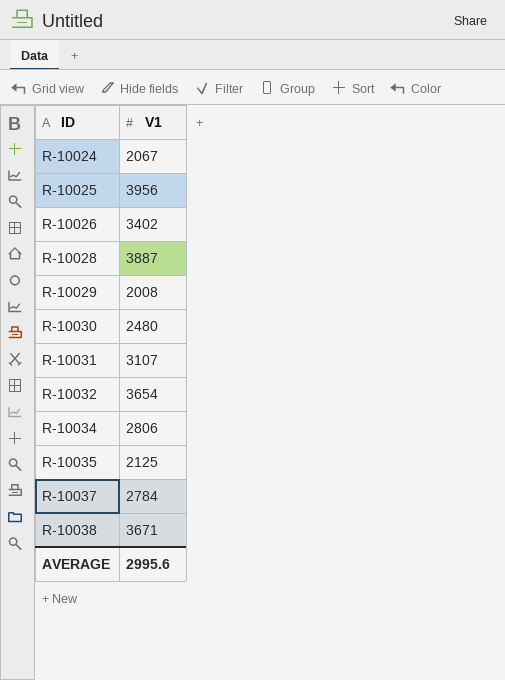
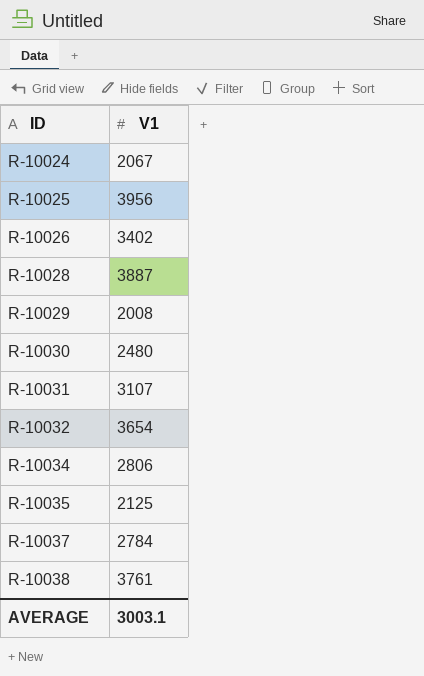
R-10038 | V1: 3671 -> 3761
AVERAGE | V1: 2995.6 -> 3003.1

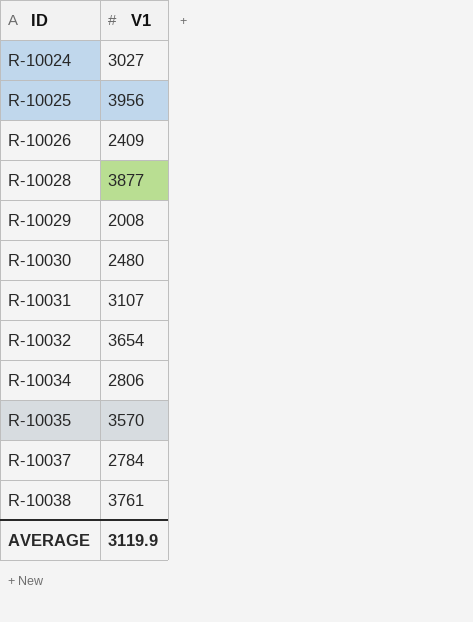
R-10024 | V1: 2067 -> 3027
R-10026 | V1: 3402 -> 2409
R-10028 | V1: 3887 -> 3877
R-10035 | V1: 2125 -> 3570
AVERAGE | V1: 3003.1 -> 3119.9

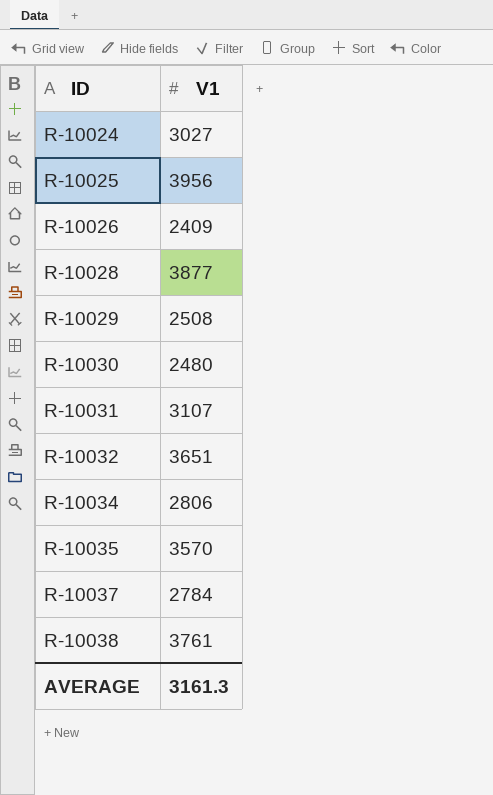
R-10029 | V1: 2008 -> 2508
R-10032 | V1: 3654 -> 3651
AVERAGE | V1: 3119.9 -> 3161.3

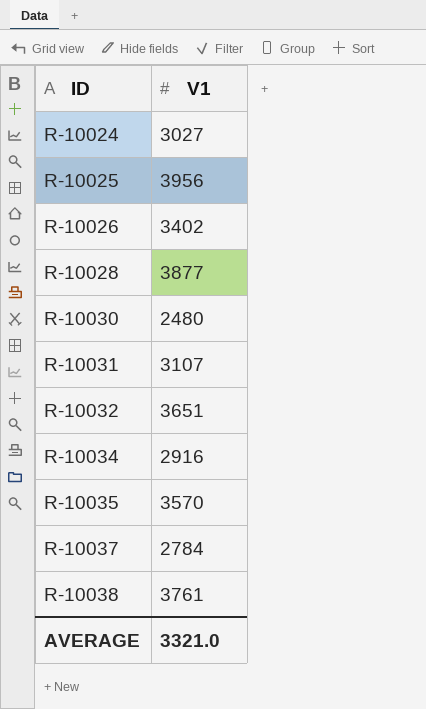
row R-10029: 2508 -> none
R-10026 | V1: 2409 -> 3402
R-10034 | V1: 2806 -> 2916
AVERAGE | V1: 3161.3 -> 3321.0

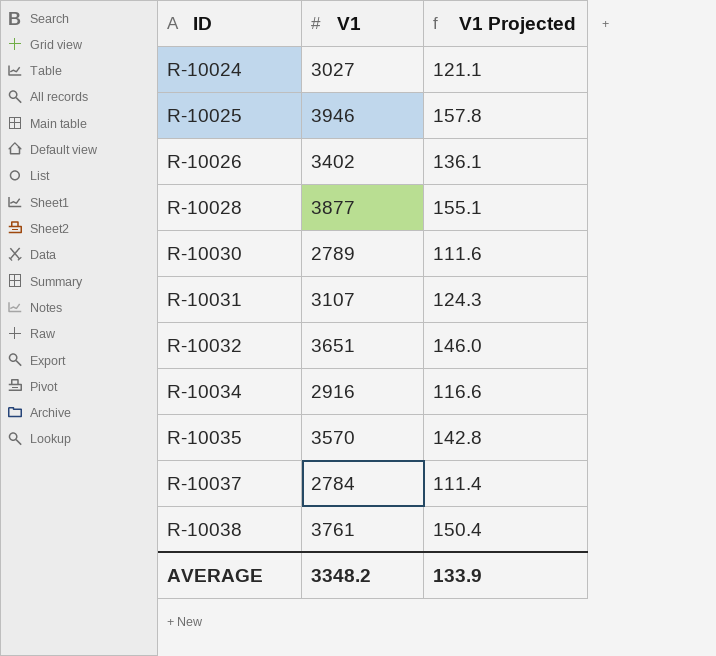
column V1 Projected | formula: none -> [V1] * 0.04
R-10025 | V1: 3956 -> 3946
R-10030 | V1: 2480 -> 2789
AVERAGE | V1: 3321.0 -> 3348.2

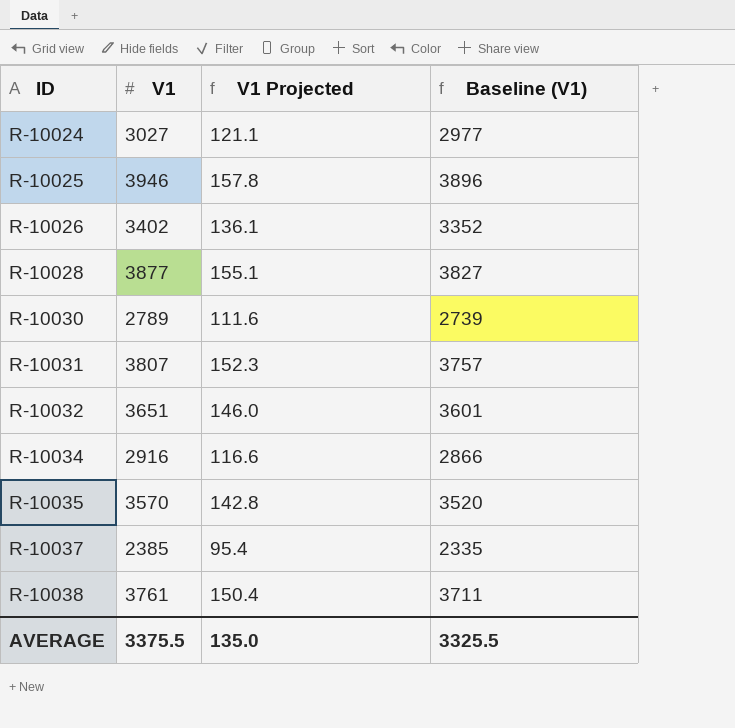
column Baseline (V1) | formula: none -> [V1] - 50
R-10031 | V1: 3107 -> 3807
R-10031 | V1 Projected: 124.3 -> 152.3
R-10037 | V1: 2784 -> 2385
R-10037 | V1 Projected: 111.4 -> 95.4
AVERAGE | V1: 3348.2 -> 3375.5
AVERAGE | V1 Projected: 133.9 -> 135.0

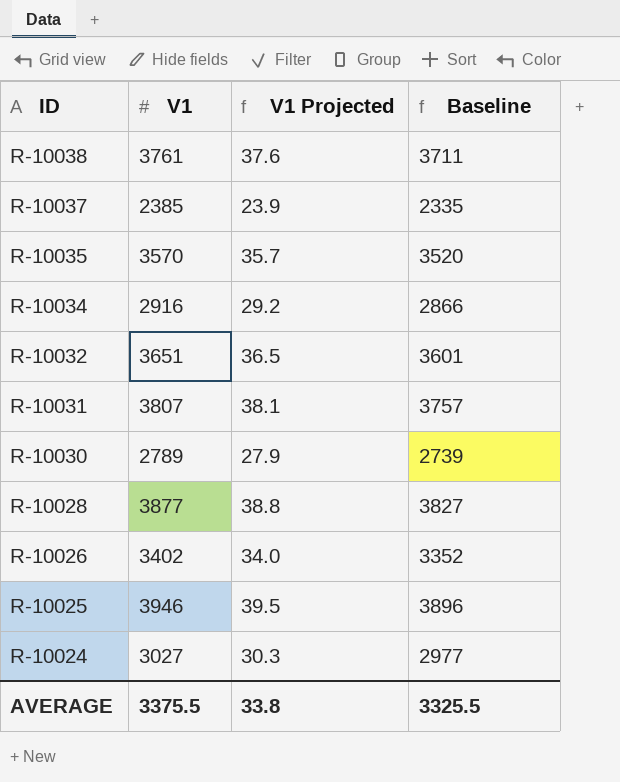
row order: ID ascending -> ID descending
column V1 Projected | formula: [V1] * 0.04 -> [V1] * 0.01
column name: Baseline (V1) -> Baseline
AVERAGE | V1 Projected: 135.0 -> 33.8

